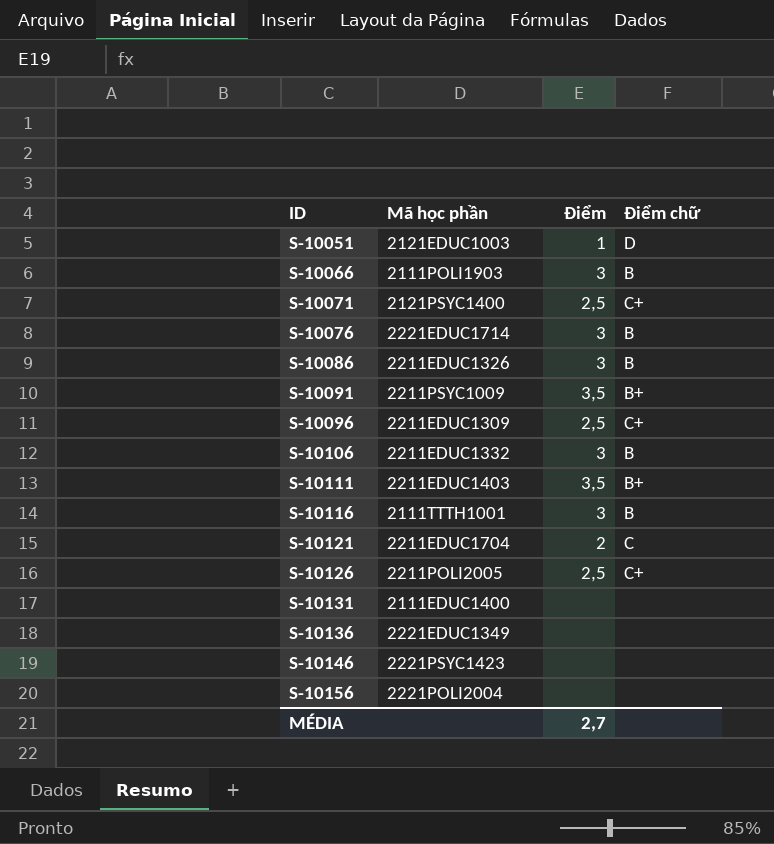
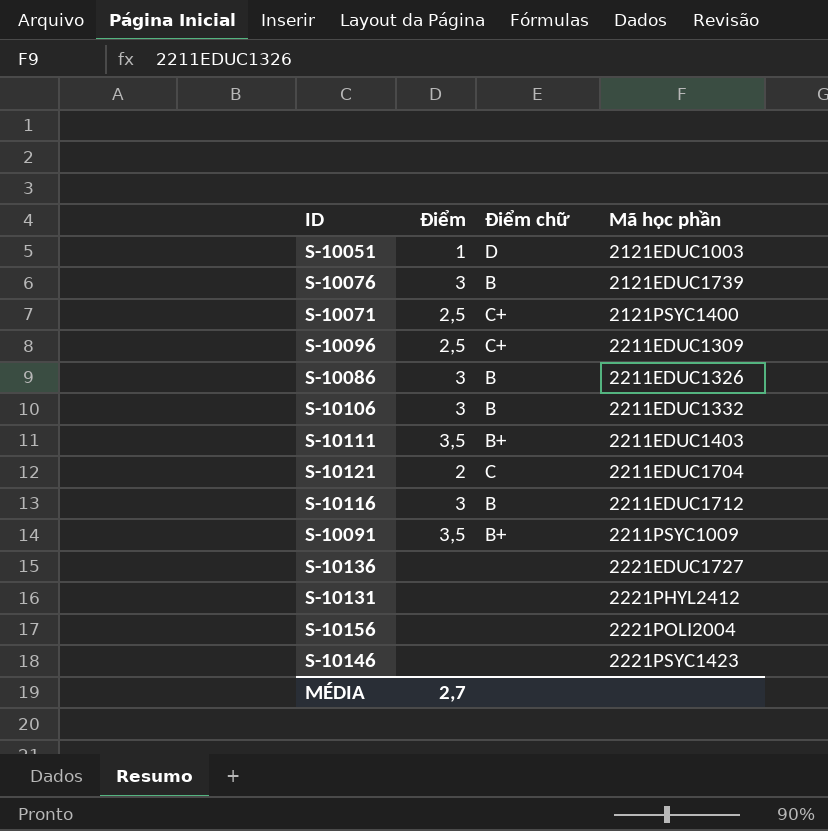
row order: ID ascending -> Mã học phần ascending
column Mã học phần | position: 2 -> 4
row S-10066: 2111POLI1903 | 3 | B -> none
row S-10126: 2211POLI2005 | 2,5 | C+ -> none
S-10076 | Mã học phần: 2221EDUC1714 -> 2121EDUC1739
S-10116 | Mã học phần: 2111TTTH1001 -> 2211EDUC1712
S-10136 | Mã học phần: 2221EDUC1349 -> 2221EDUC1727
S-10131 | Mã học phần: 2111EDUC1400 -> 2221PHYL2412

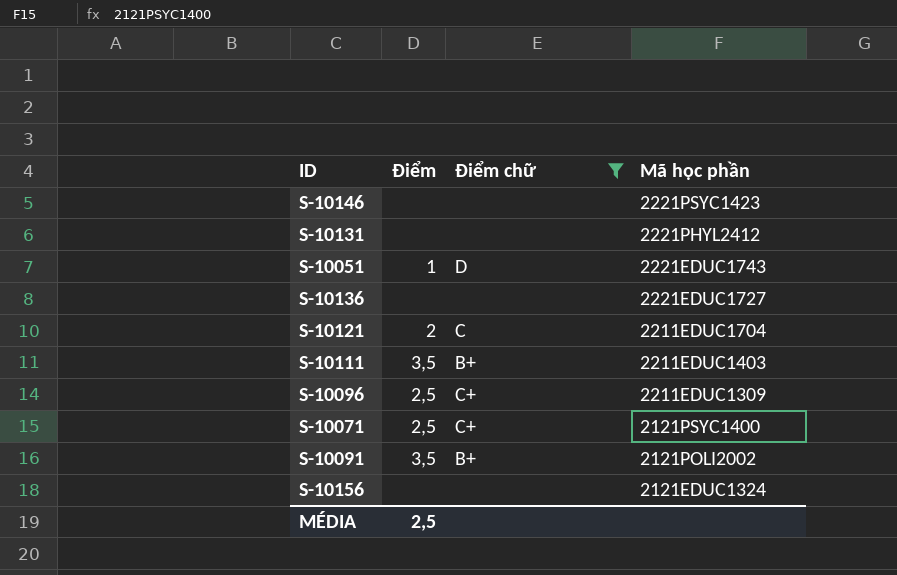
filter: none -> Điểm chữ != B
row order: Mã học phần ascending -> Mã học phần descending
S-10051 | Mã học phần: 2121EDUC1003 -> 2221EDUC1743
S-10091 | Mã học phần: 2211PSYC1009 -> 2121POLI2002
S-10156 | Mã học phần: 2221POLI2004 -> 2121EDUC1324
MÉDIA | Điểm: 2,7 -> 2,5

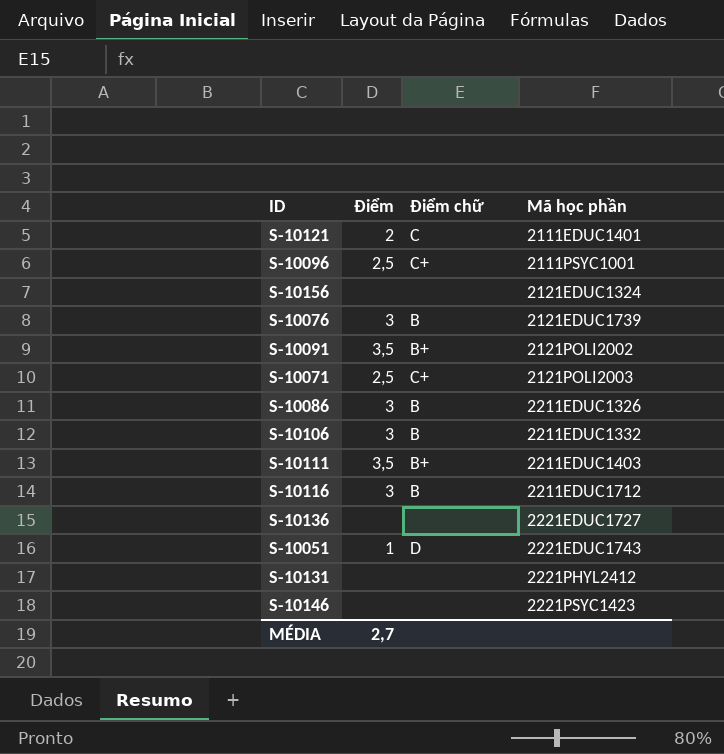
filter: Điểm chữ != B -> none
row order: Mã học phần descending -> Mã học phần ascending
S-10121 | Mã học phần: 2211EDUC1704 -> 2111EDUC1401
S-10096 | Mã học phần: 2211EDUC1309 -> 2111PSYC1001
S-10071 | Mã học phần: 2121PSYC1400 -> 2121POLI2003
MÉDIA | Điểm: 2,5 -> 2,7

